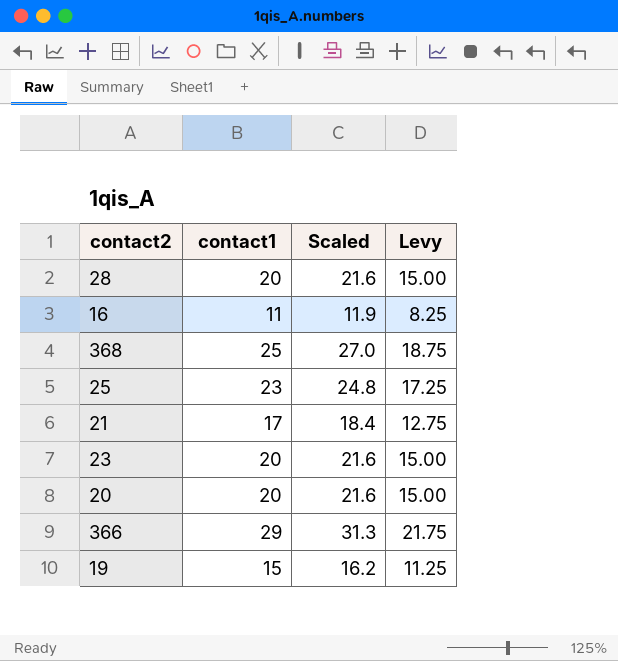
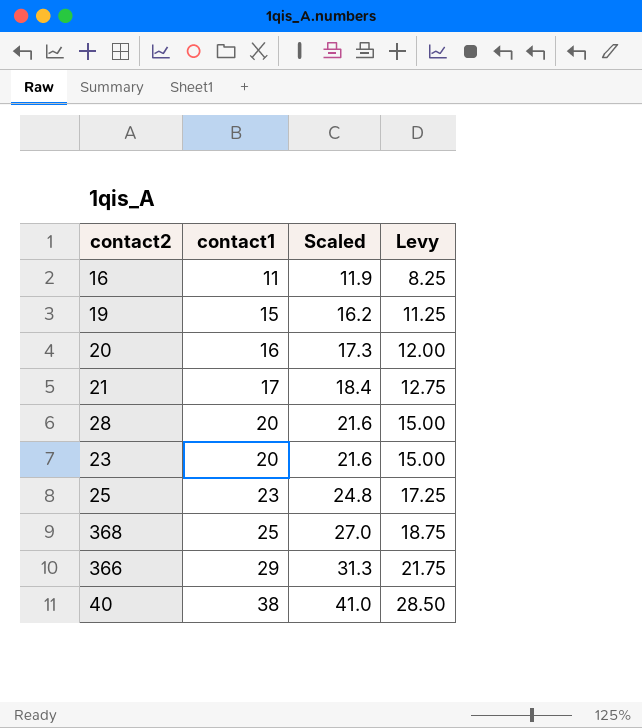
row order: none -> contact1 ascending
20 | contact1: 20 -> 16
20 | Scaled: 21.6 -> 17.3
20 | Levy: 15.00 -> 12.00
row 40: none -> 38 | 41.0 | 28.50

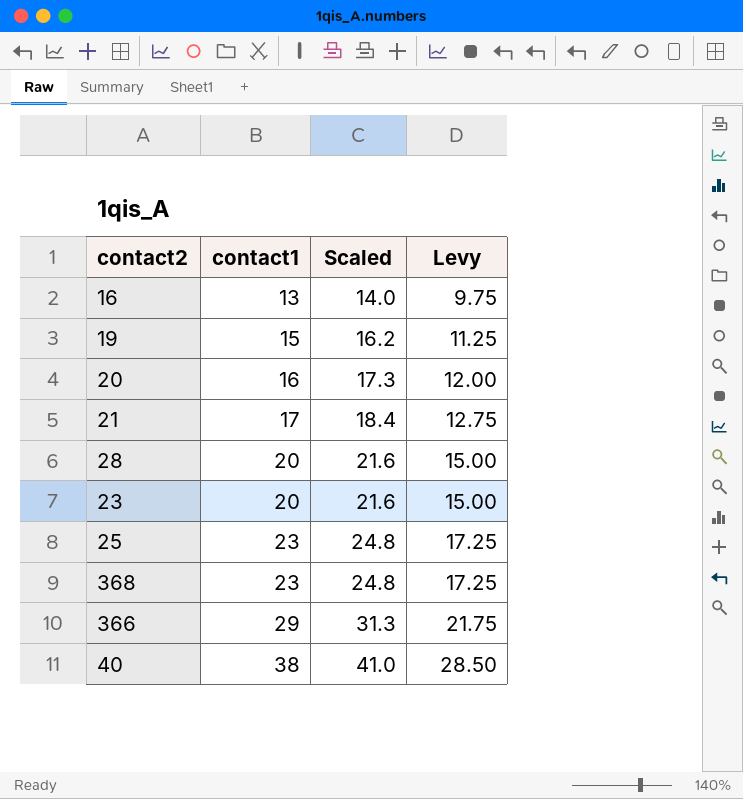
16 | contact1: 11 -> 13
16 | Scaled: 11.9 -> 14.0
16 | Levy: 8.25 -> 9.75
368 | contact1: 25 -> 23
368 | Scaled: 27.0 -> 24.8
368 | Levy: 18.75 -> 17.25

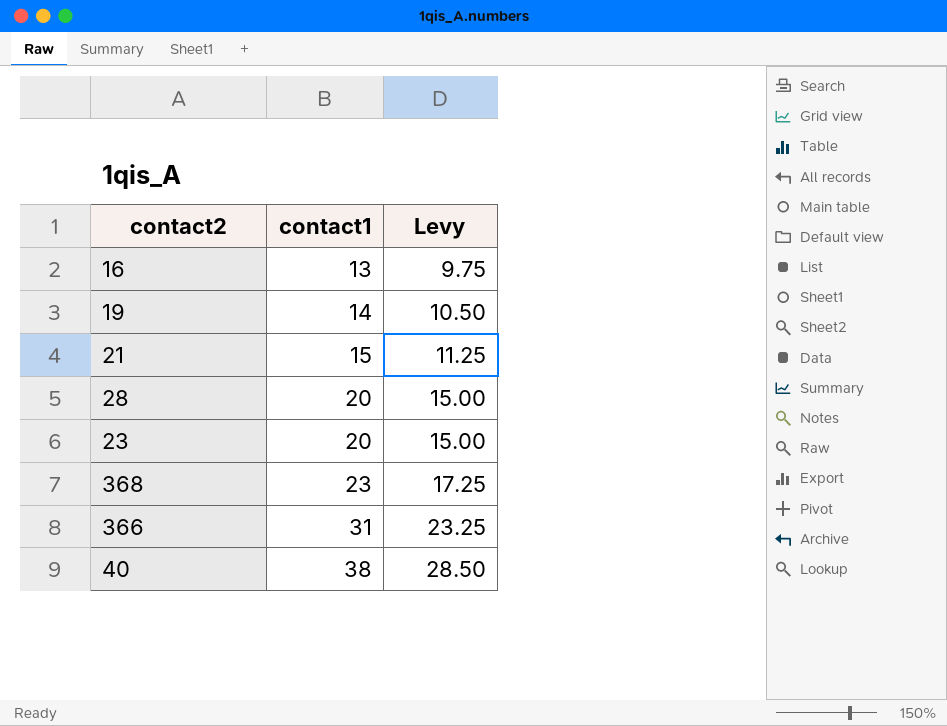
column Scaled | formula: [contact1] * 1.08 -> none
row 20: 16 | 17.3 | 12.00 -> none
row 25: 23 | 24.8 | 17.25 -> none
19 | contact1: 15 -> 14
19 | Levy: 11.25 -> 10.50
21 | contact1: 17 -> 15
21 | Levy: 12.75 -> 11.25
366 | contact1: 29 -> 31
366 | Levy: 21.75 -> 23.25

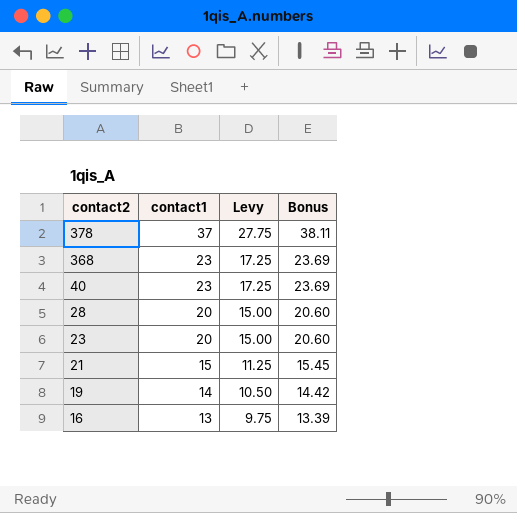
row order: contact1 ascending -> contact2 descending
column Bonus | formula: none -> [contact1] * 1.03
row 366: 31 | 23.25 -> none
row 378: none -> 37 | 27.75 | 38.11
40 | contact1: 38 -> 23
40 | Levy: 28.50 -> 17.25

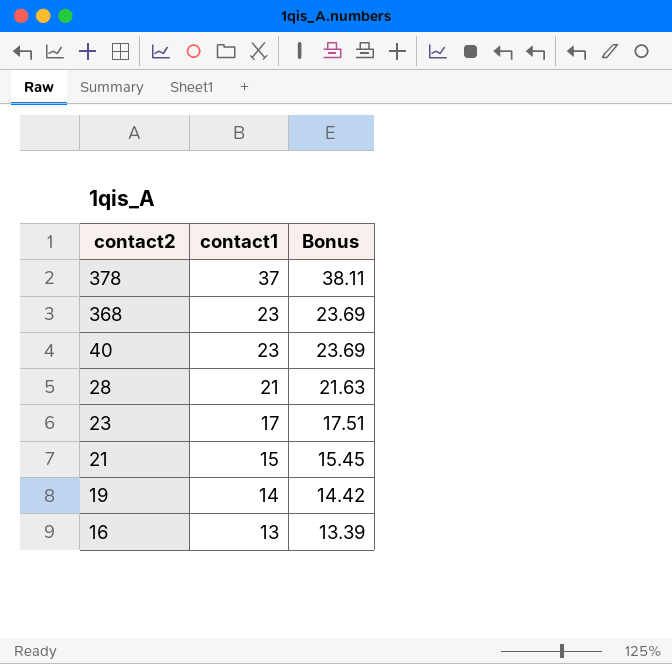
column Levy | formula: [contact1] * 0.75 -> none
28 | contact1: 20 -> 21
28 | Bonus: 20.60 -> 21.63
23 | contact1: 20 -> 17
23 | Bonus: 20.60 -> 17.51

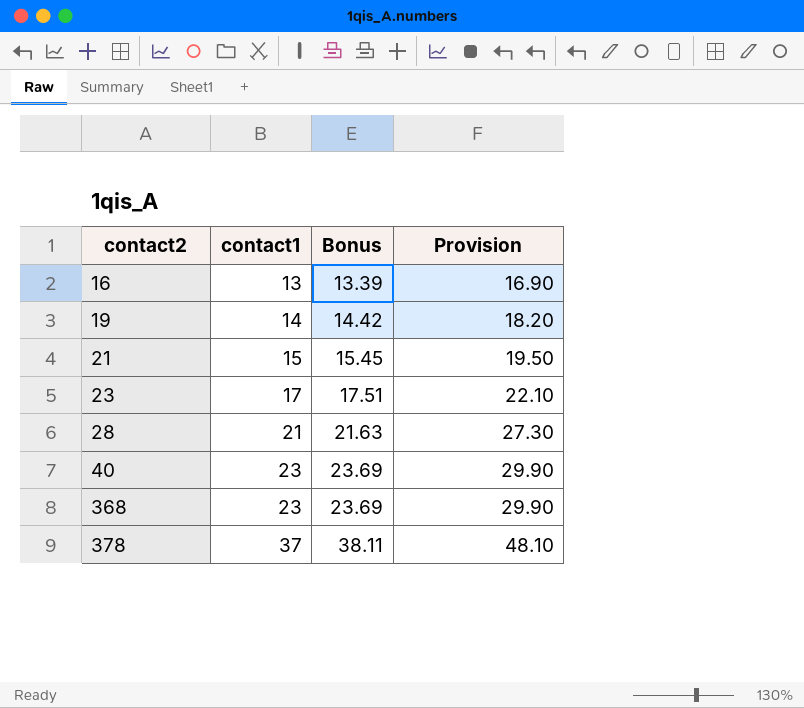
row order: contact2 descending -> contact2 ascending
column Provision | formula: none -> [contact1] * 1.3

